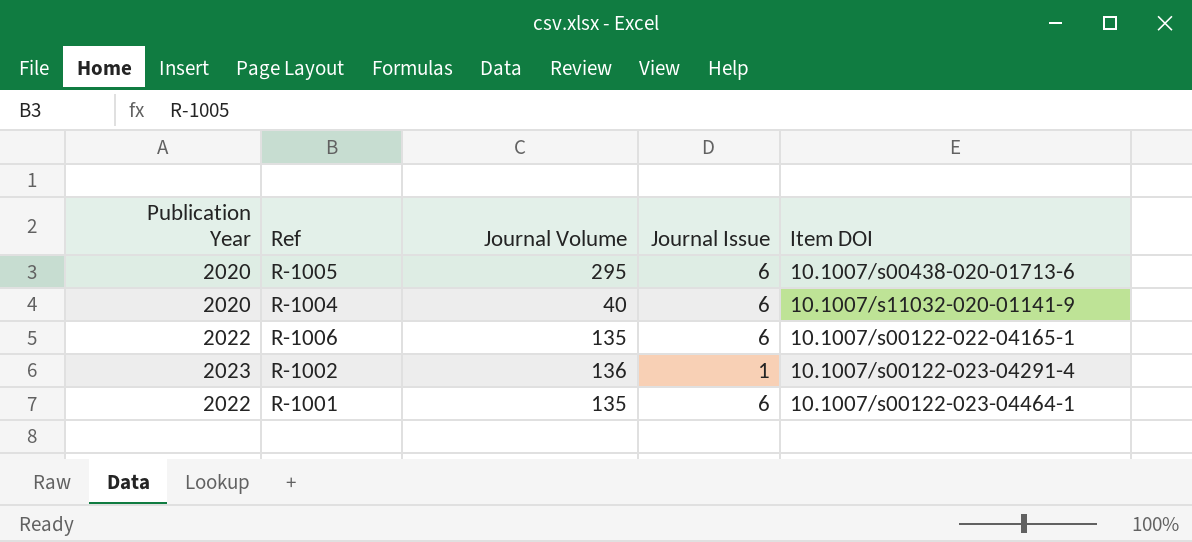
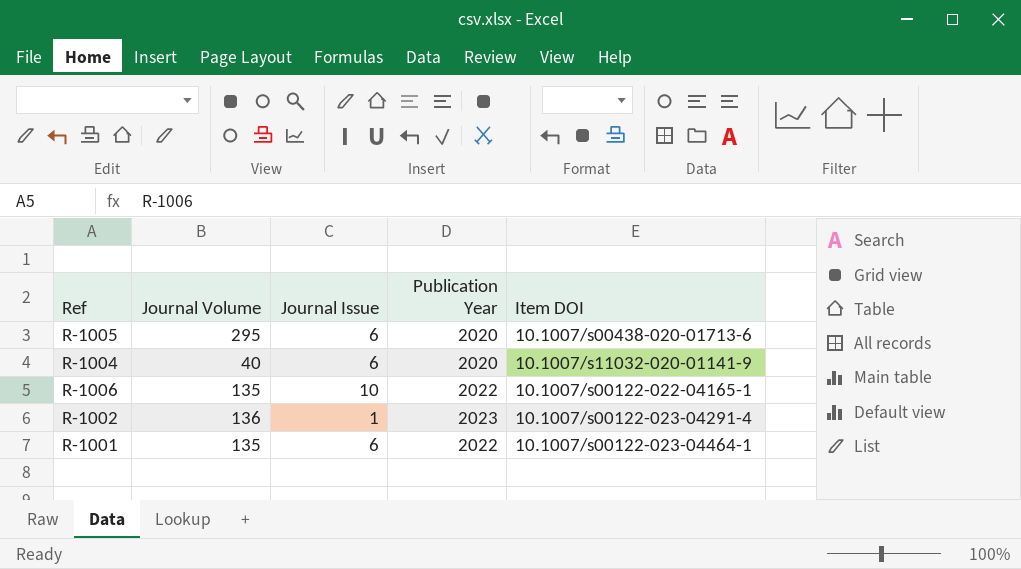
column Publication Year | position: 1 -> 4
R-1006 | Journal Issue: 6 -> 10

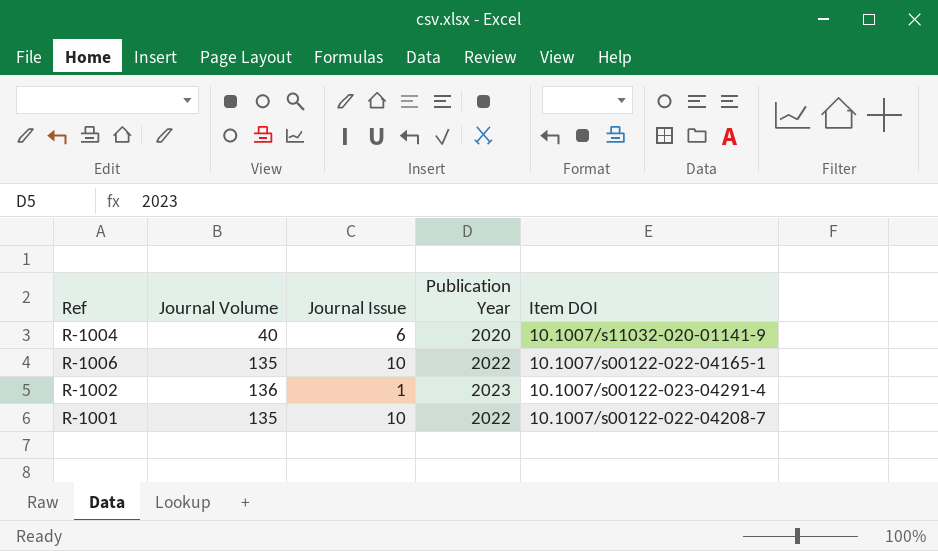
row R-1005: 295 | 6 | 2020 | 10.1007/s00438-020-01713-6 -> none
R-1001 | Journal Issue: 6 -> 10
R-1001 | Item DOI: 10.1007/s00122-023-04464-1 -> 10.1007/s00122-022-04208-7

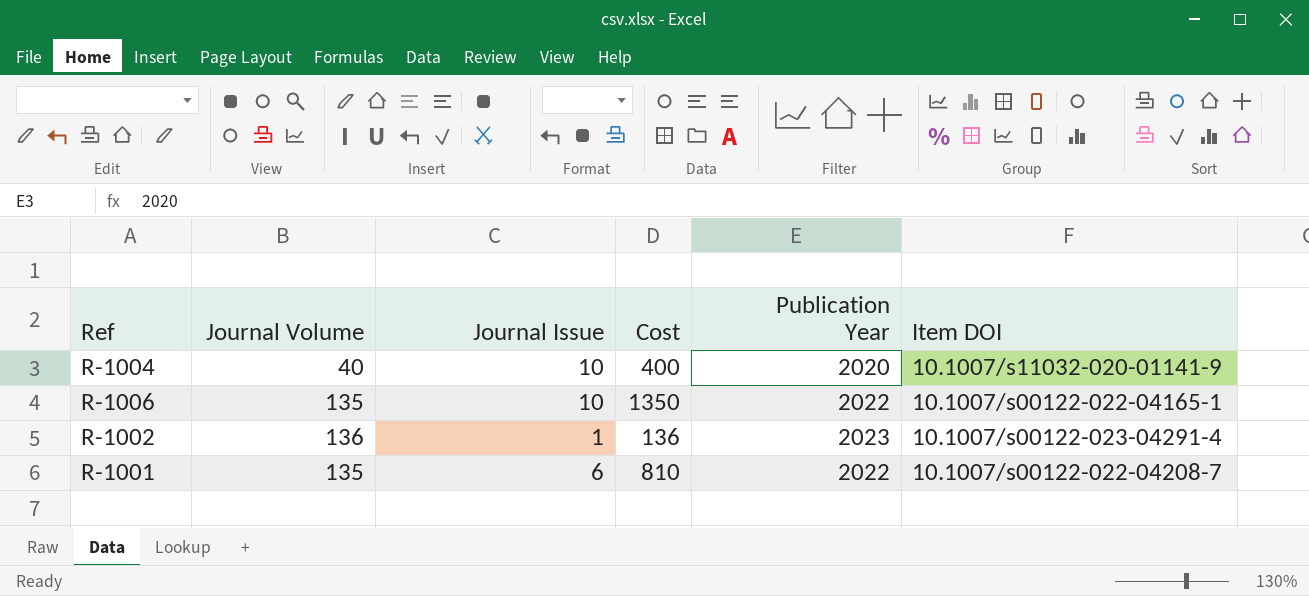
column Cost | formula: none -> [Journal Volume] * [Journal Issue]
R-1004 | Journal Issue: 6 -> 10
R-1001 | Journal Issue: 10 -> 6

